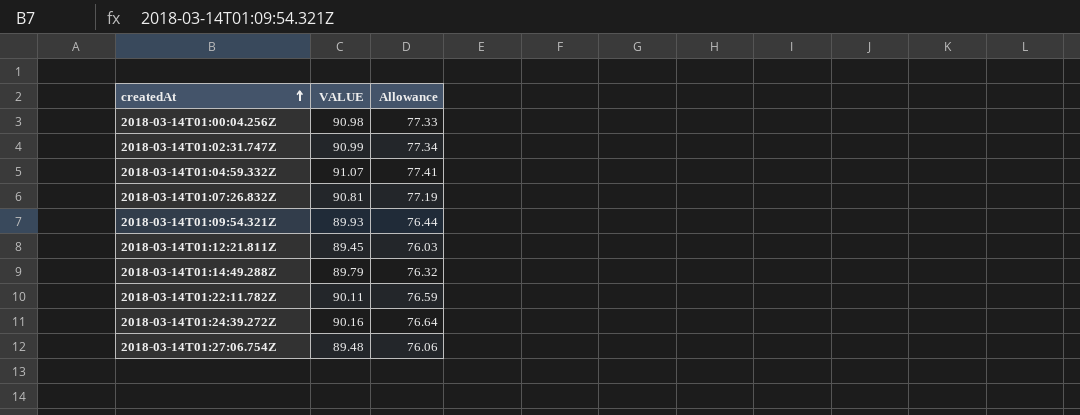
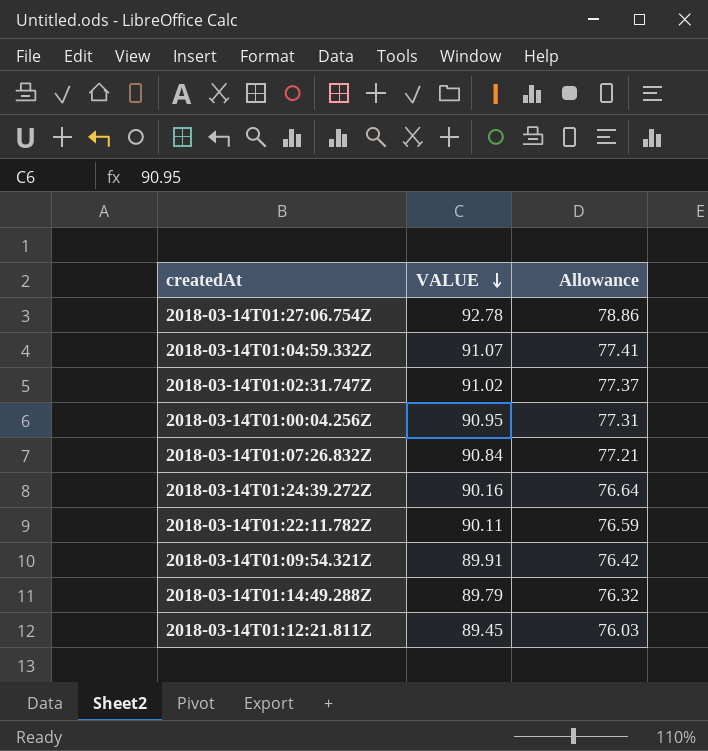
row order: createdAt ascending -> VALUE descending
2018-03-14T01:27:06.754Z | VALUE: 89.48 -> 92.78
2018-03-14T01:27:06.754Z | Allowance: 76.06 -> 78.86
2018-03-14T01:02:31.747Z | VALUE: 90.99 -> 91.02
2018-03-14T01:02:31.747Z | Allowance: 77.34 -> 77.37
2018-03-14T01:00:04.256Z | VALUE: 90.98 -> 90.95
2018-03-14T01:00:04.256Z | Allowance: 77.33 -> 77.31
2018-03-14T01:07:26.832Z | VALUE: 90.81 -> 90.84
2018-03-14T01:07:26.832Z | Allowance: 77.19 -> 77.21
2018-03-14T01:09:54.321Z | VALUE: 89.93 -> 89.91
2018-03-14T01:09:54.321Z | Allowance: 76.44 -> 76.42

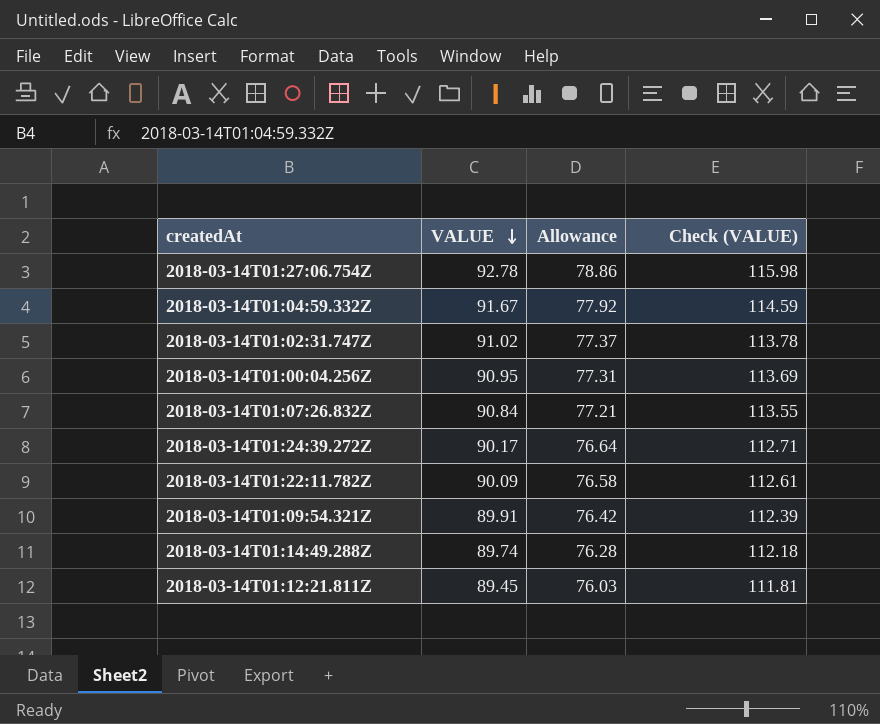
column Check (VALUE) | formula: none -> [VALUE] * 1.25
2018-03-14T01:04:59.332Z | VALUE: 91.07 -> 91.67
2018-03-14T01:04:59.332Z | Allowance: 77.41 -> 77.92
2018-03-14T01:24:39.272Z | VALUE: 90.16 -> 90.17
2018-03-14T01:22:11.782Z | VALUE: 90.11 -> 90.09
2018-03-14T01:22:11.782Z | Allowance: 76.59 -> 76.58
2018-03-14T01:14:49.288Z | VALUE: 89.79 -> 89.74
2018-03-14T01:14:49.288Z | Allowance: 76.32 -> 76.28

